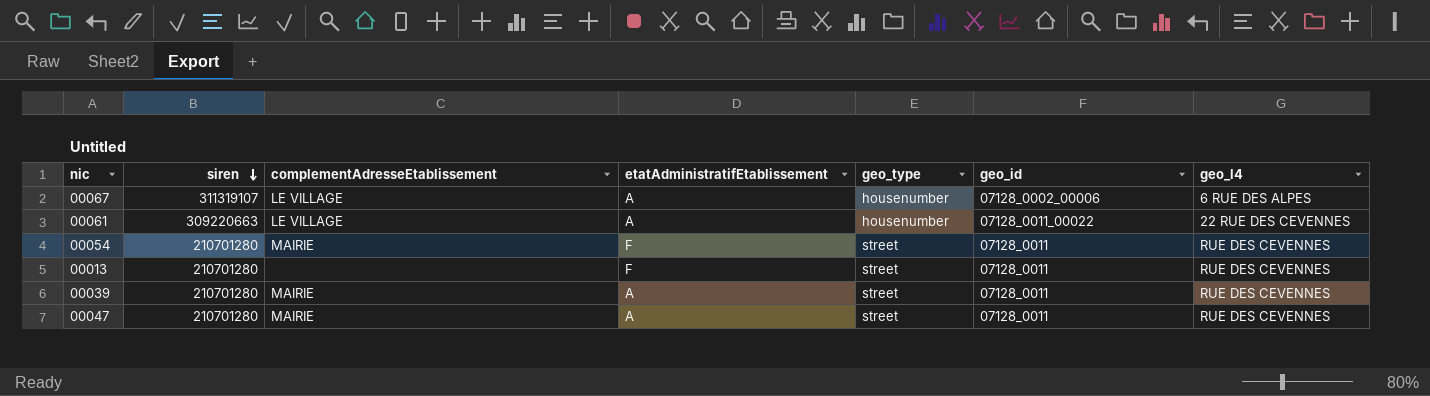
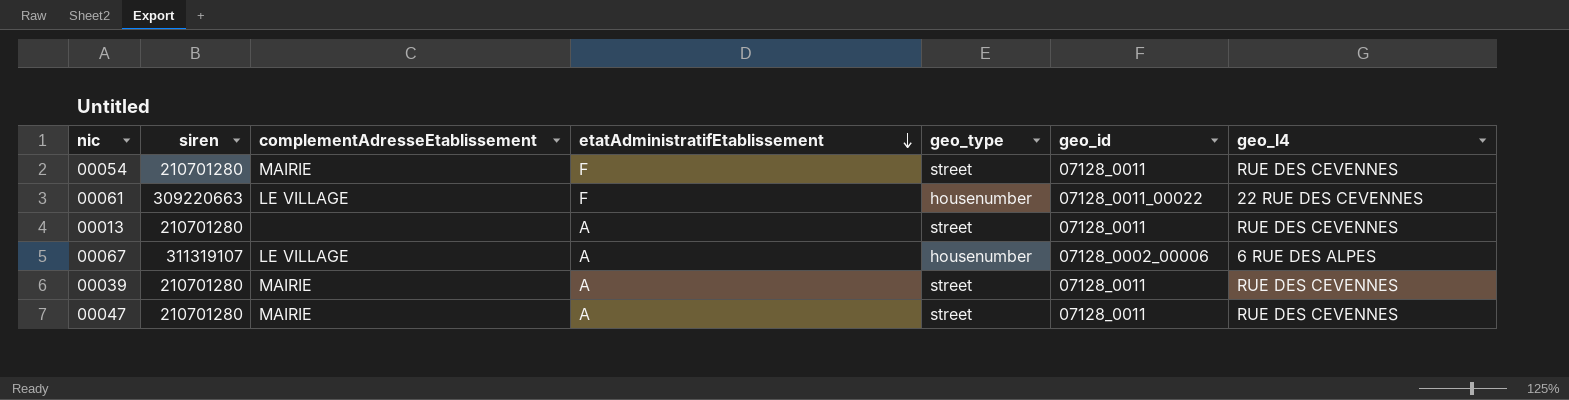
row order: siren descending -> etatAdministratifEtablissement descending
00061 | etatAdministratifEtablissement: A -> F
00013 | etatAdministratifEtablissement: F -> A

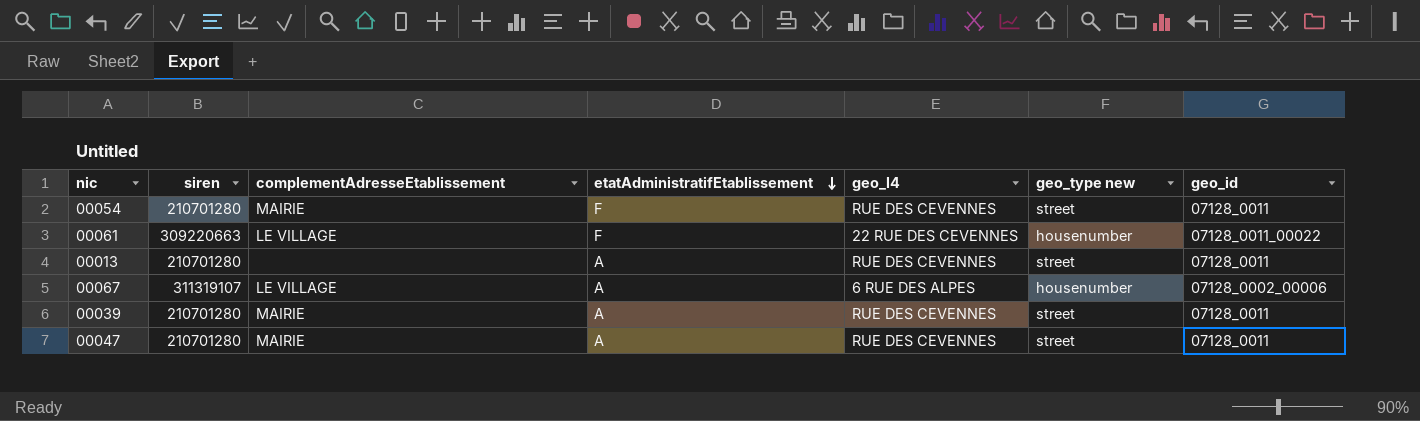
column geo_l4 | position: 7 -> 5
column name: geo_type -> geo_type new

